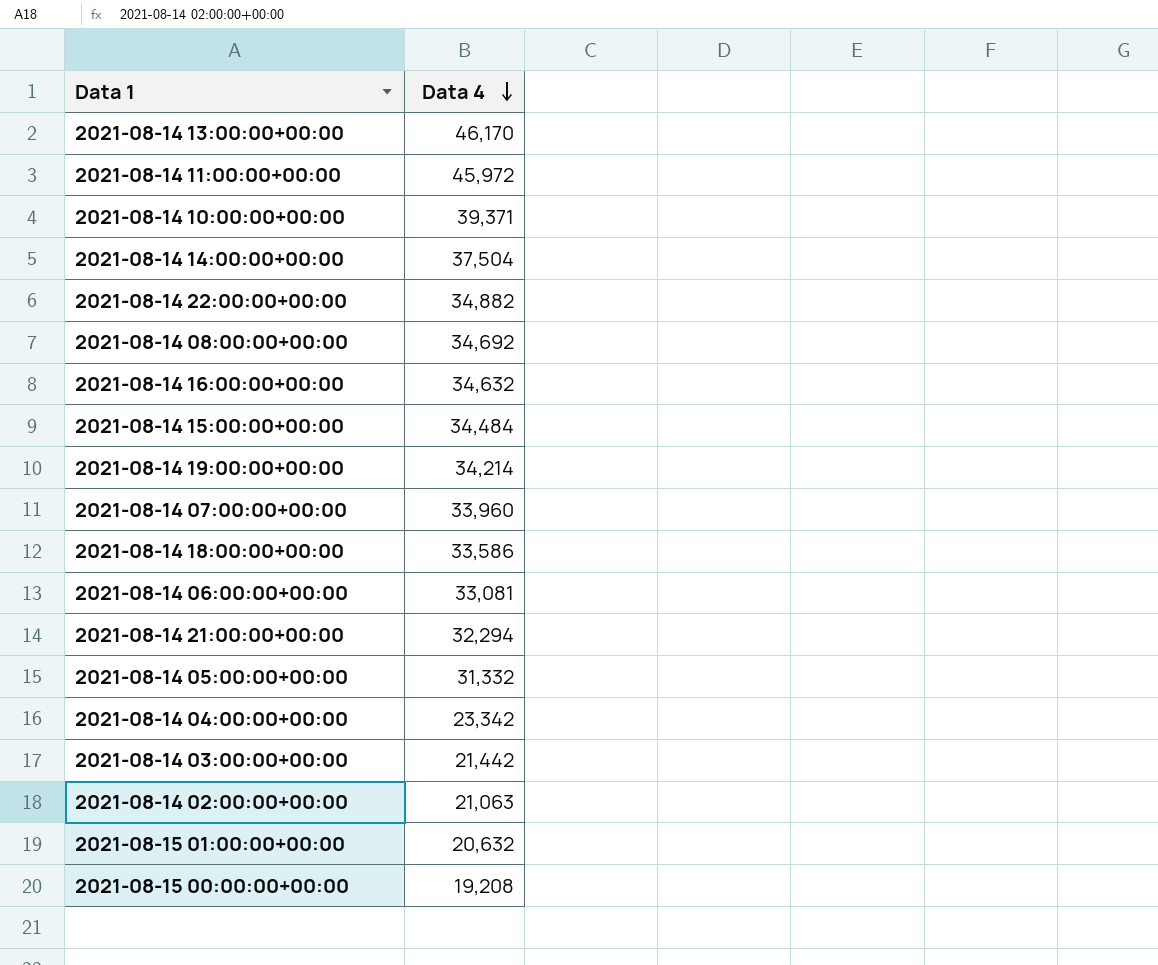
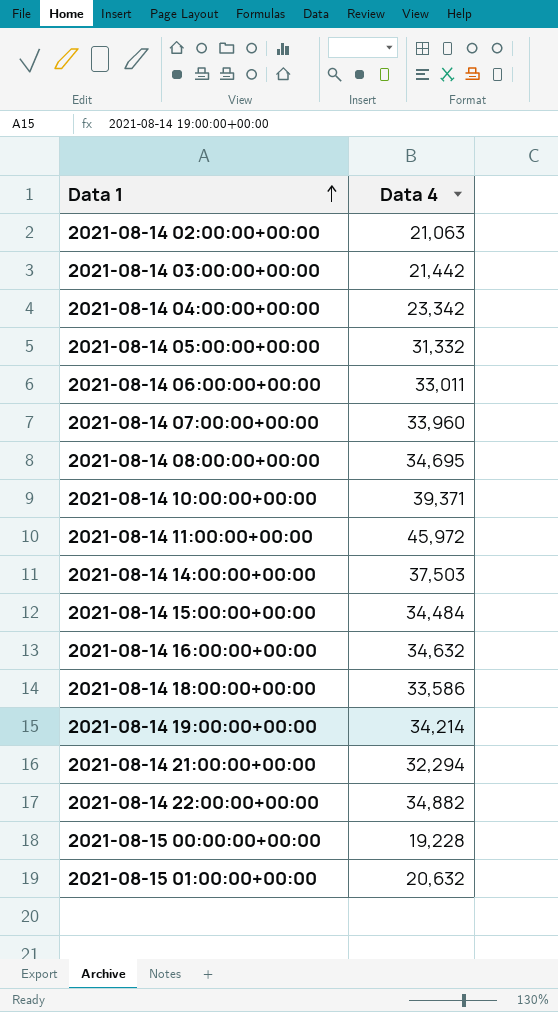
row order: Data 4 descending -> Data 1 ascending
row 2021-08-14 13:00:00+00:00: 46,170 -> none
2021-08-14 06:00:00+00:00 | Data 4: 33,081 -> 33,011
2021-08-14 08:00:00+00:00 | Data 4: 34,692 -> 34,695
2021-08-14 14:00:00+00:00 | Data 4: 37,504 -> 37,503
2021-08-15 00:00:00+00:00 | Data 4: 19,208 -> 19,228

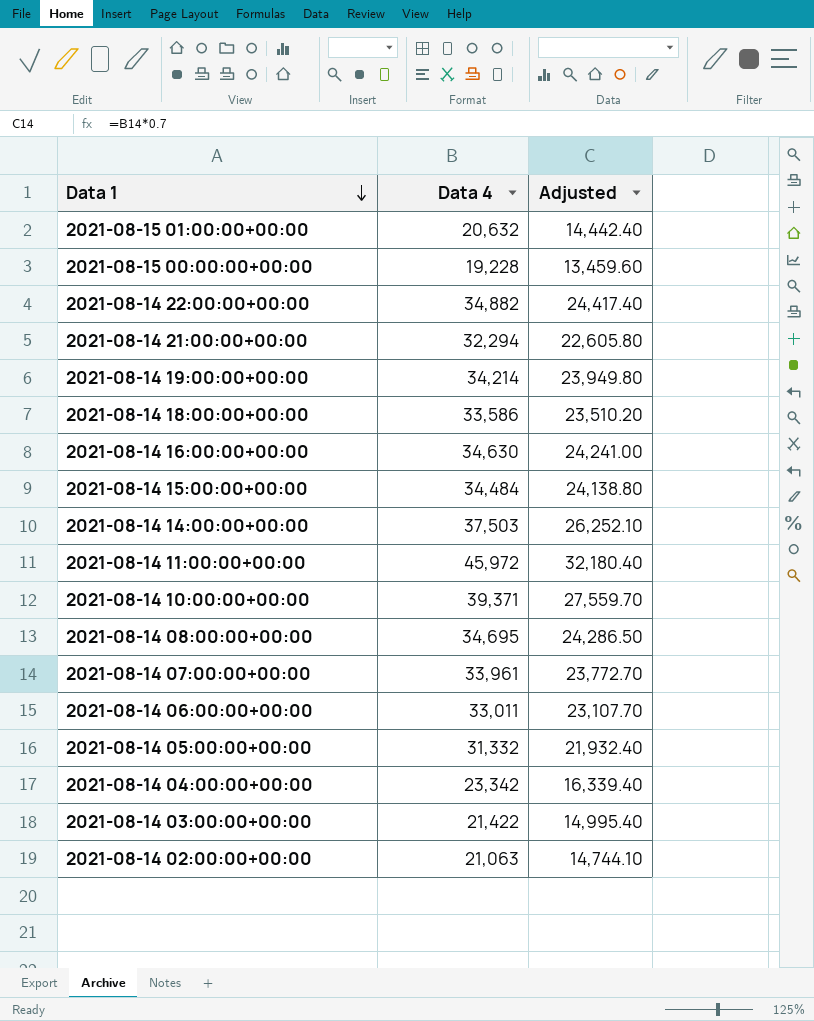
row order: Data 1 ascending -> Data 1 descending
column Adjusted | formula: none -> [Data 4] * 0.7
2021-08-14 16:00:00+00:00 | Data 4: 34,632 -> 34,630
2021-08-14 07:00:00+00:00 | Data 4: 33,960 -> 33,961
2021-08-14 03:00:00+00:00 | Data 4: 21,442 -> 21,422

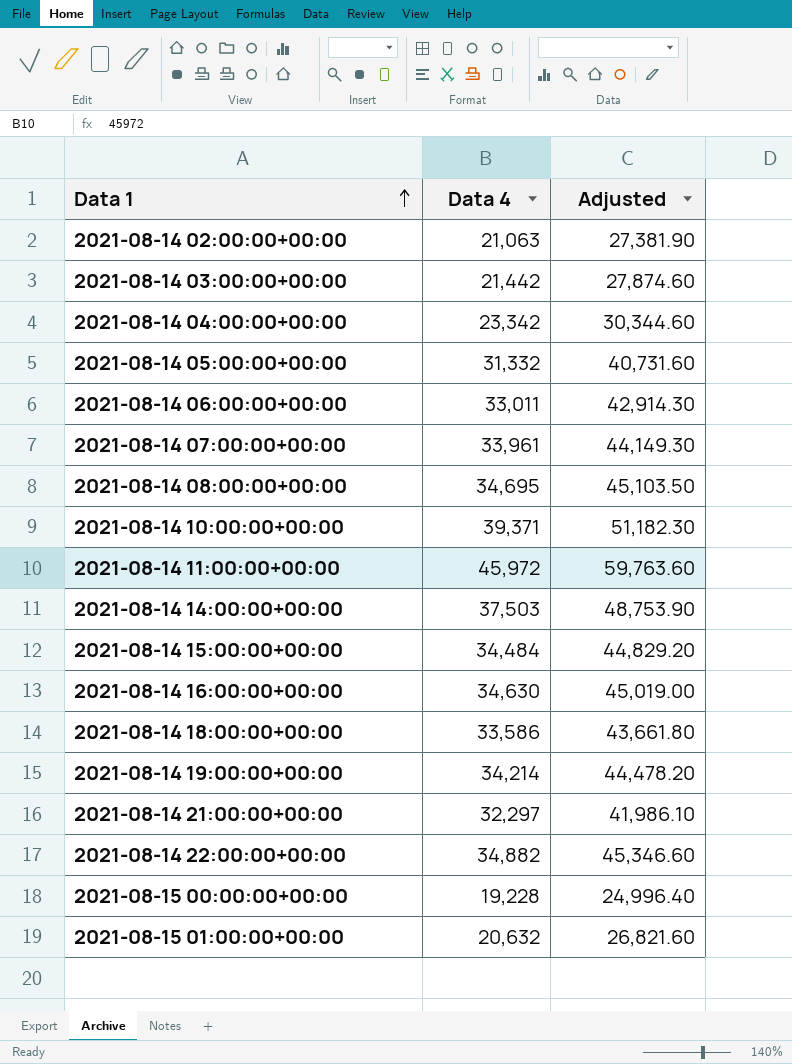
row order: Data 1 descending -> Data 1 ascending
column Adjusted | formula: [Data 4] * 0.7 -> [Data 4] * 1.3
2021-08-14 03:00:00+00:00 | Data 4: 21,422 -> 21,442
2021-08-14 21:00:00+00:00 | Data 4: 32,294 -> 32,297

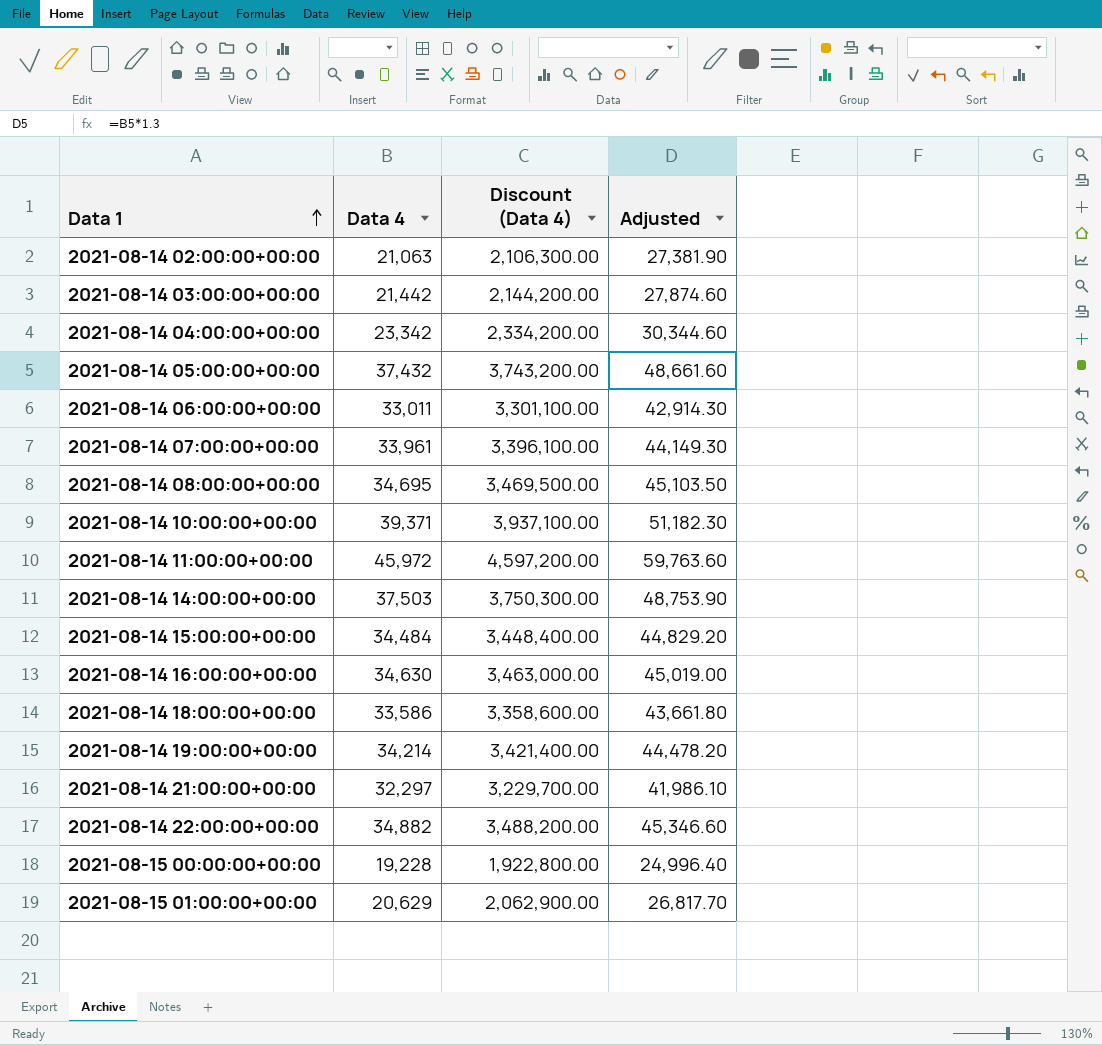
column Discount (Data 4) | formula: none -> [Data 4] * 100
2021-08-14 05:00:00+00:00 | Data 4: 31,332 -> 37,432
2021-08-14 05:00:00+00:00 | Adjusted: 40,731.60 -> 48,661.60
2021-08-15 01:00:00+00:00 | Data 4: 20,632 -> 20,629
2021-08-15 01:00:00+00:00 | Adjusted: 26,821.60 -> 26,817.70

